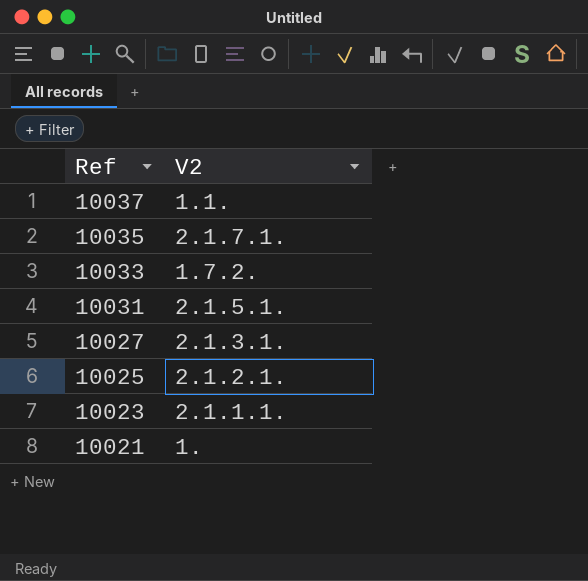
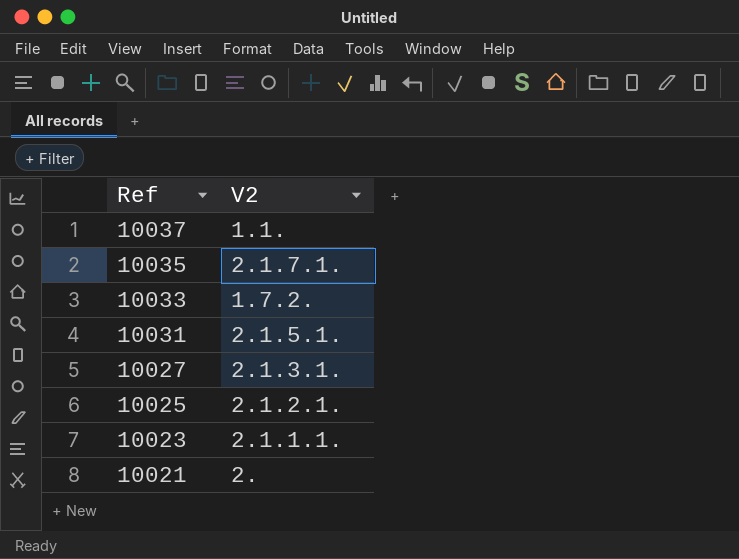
10021 | V2: 1. -> 2.

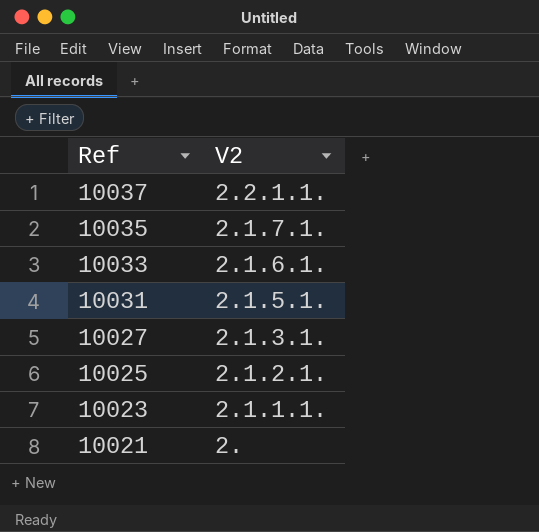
10037 | V2: 1.1. -> 2.2.1.1.
10033 | V2: 1.7.2. -> 2.1.6.1.

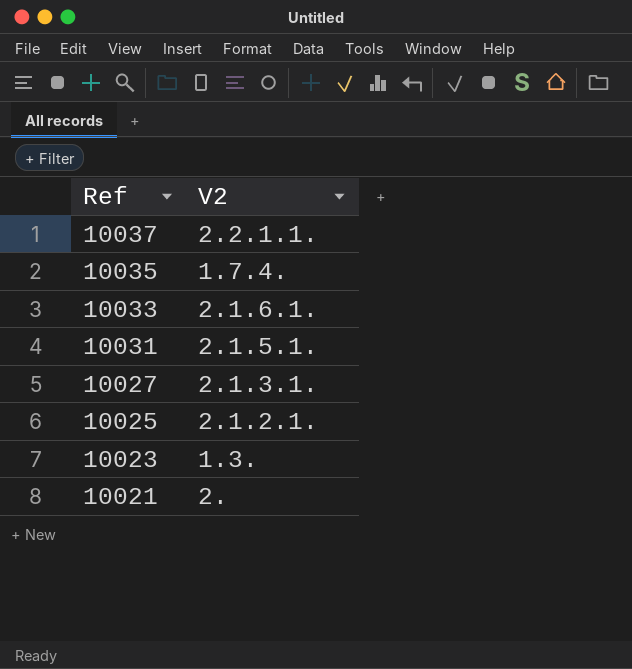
10035 | V2: 2.1.7.1. -> 1.7.4.
10023 | V2: 2.1.1.1. -> 1.3.

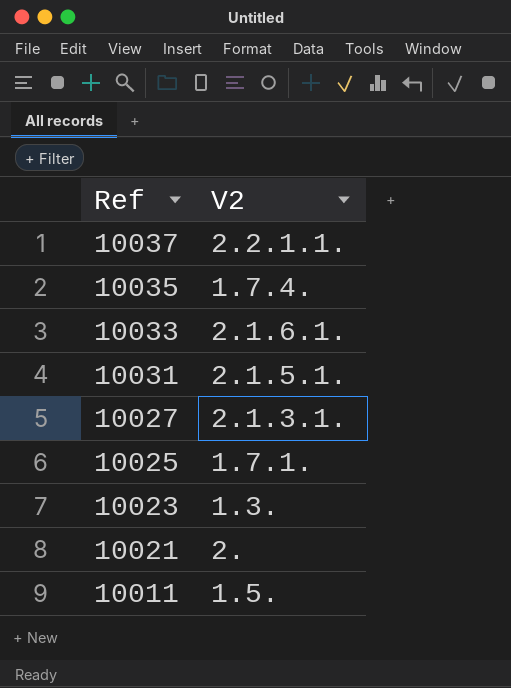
10025 | V2: 2.1.2.1. -> 1.7.1.
row 10011: none -> 1.5.

